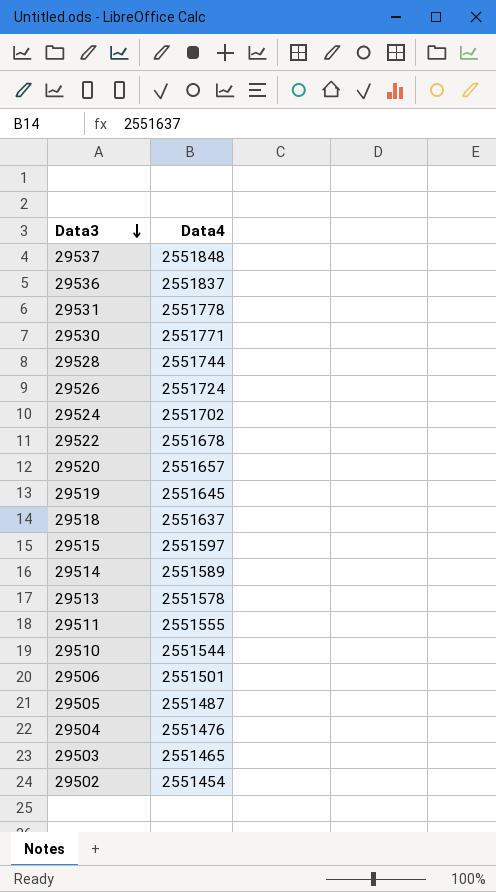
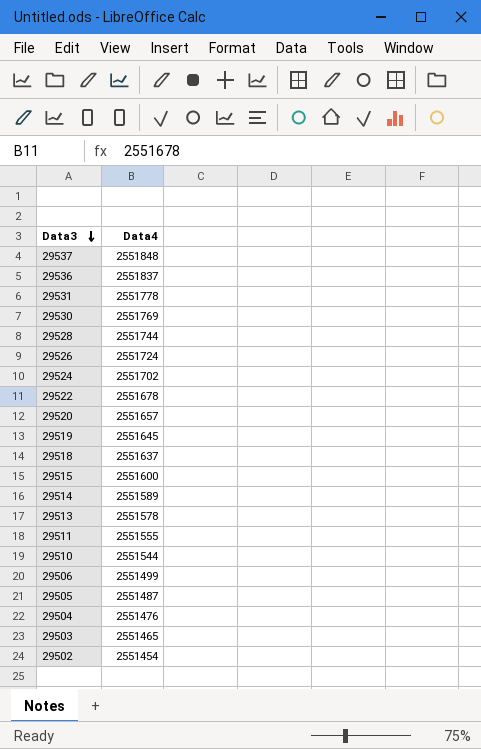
29530 | Data4: 2551771 -> 2551769
29515 | Data4: 2551597 -> 2551600
29506 | Data4: 2551501 -> 2551499

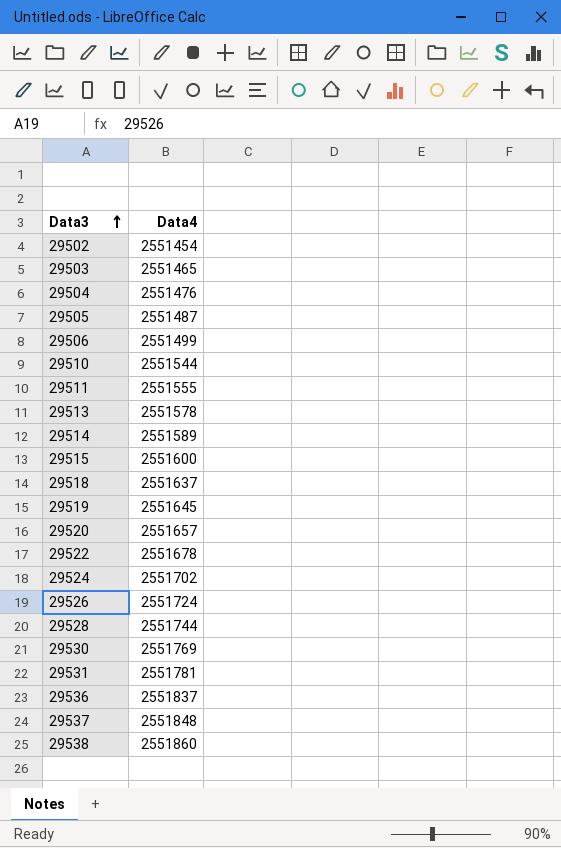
row order: Data3 descending -> Data3 ascending
29531 | Data4: 2551778 -> 2551781
row 29538: none -> 2551860

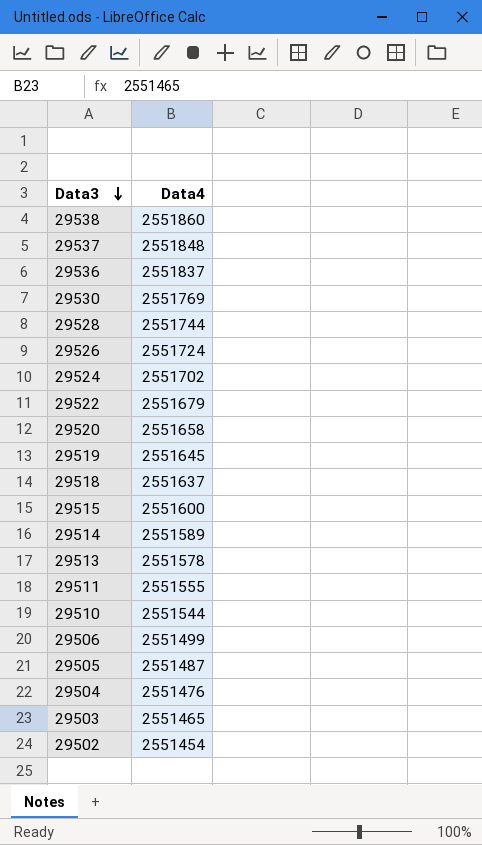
row order: Data3 ascending -> Data3 descending
row 29531: 2551781 -> none
29522 | Data4: 2551678 -> 2551679
29520 | Data4: 2551657 -> 2551658

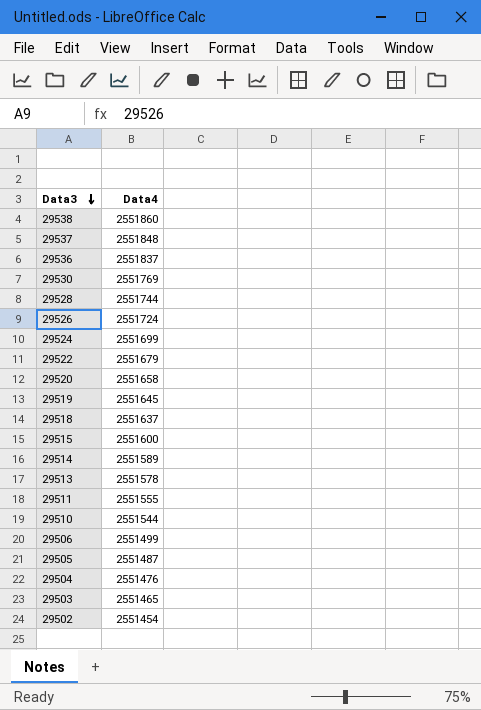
29524 | Data4: 2551702 -> 2551699

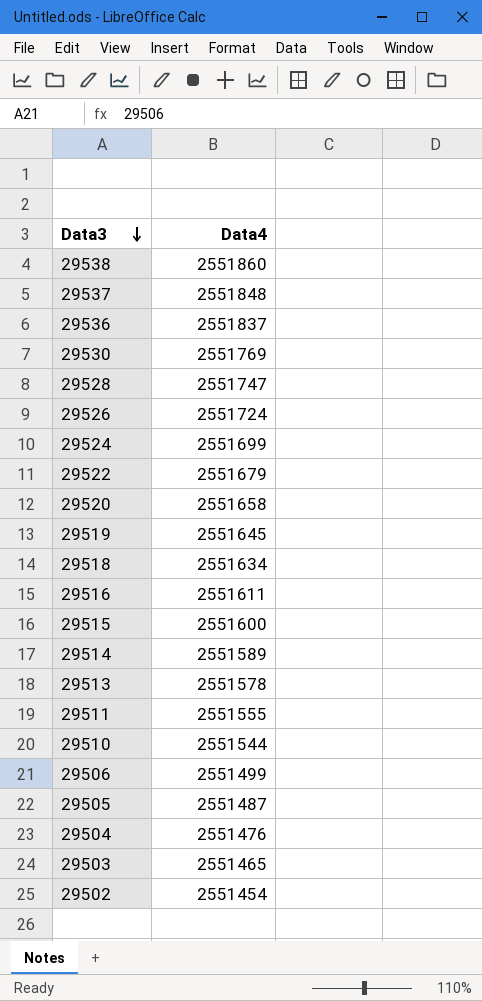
29528 | Data4: 2551744 -> 2551747
29518 | Data4: 2551637 -> 2551634
row 29516: none -> 2551611

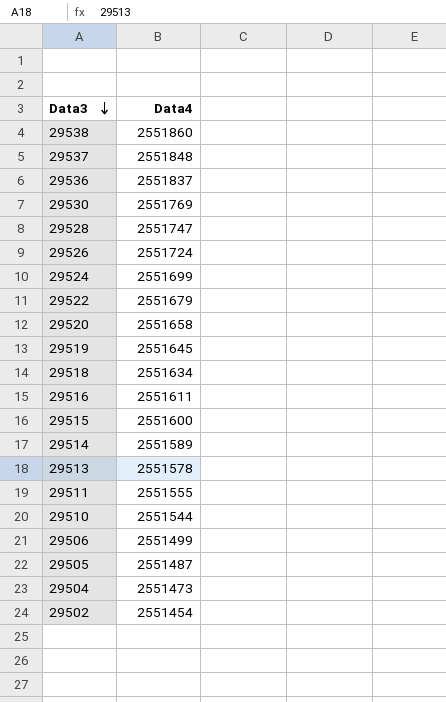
row 29503: 2551465 -> none
29504 | Data4: 2551476 -> 2551473

